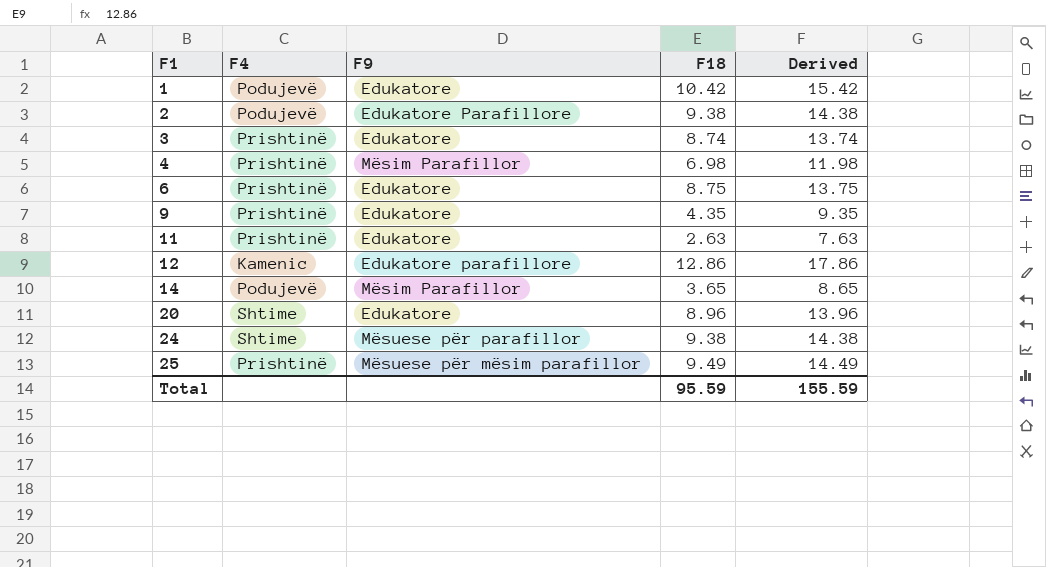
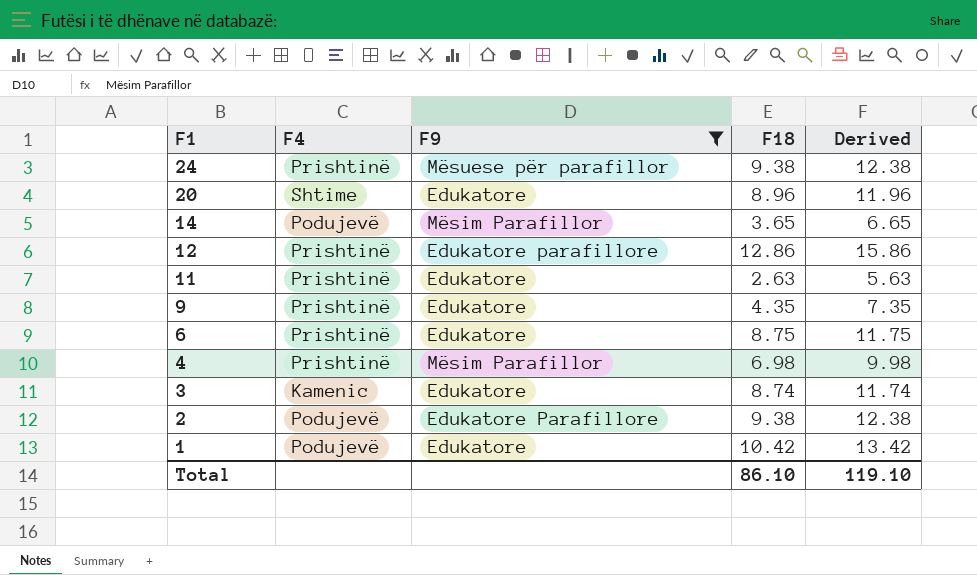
filter: none -> F9 != Mësuese për mësim parafillor
row order: F1 ascending -> F1 descending
column Derived | formula: [F18] + 5 -> [F18] + 3
24 | F4: Shtime -> Prishtinë
12 | F4: Kamenic -> Prishtinë
3 | F4: Prishtinë -> Kamenic
Total | F18: 95.59 -> 86.10
Total | Derived: 155.59 -> 119.10

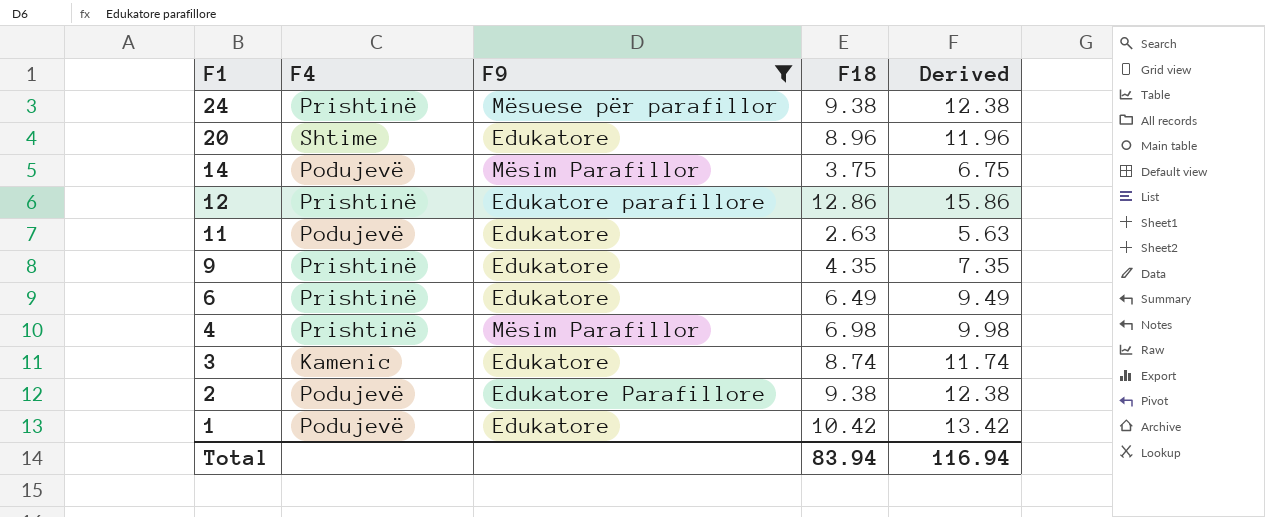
14 | F18: 3.65 -> 3.75
14 | Derived: 6.65 -> 6.75
11 | F4: Prishtinë -> Podujevë
6 | F18: 8.75 -> 6.49
6 | Derived: 11.75 -> 9.49
Total | F18: 86.10 -> 83.94
Total | Derived: 119.10 -> 116.94

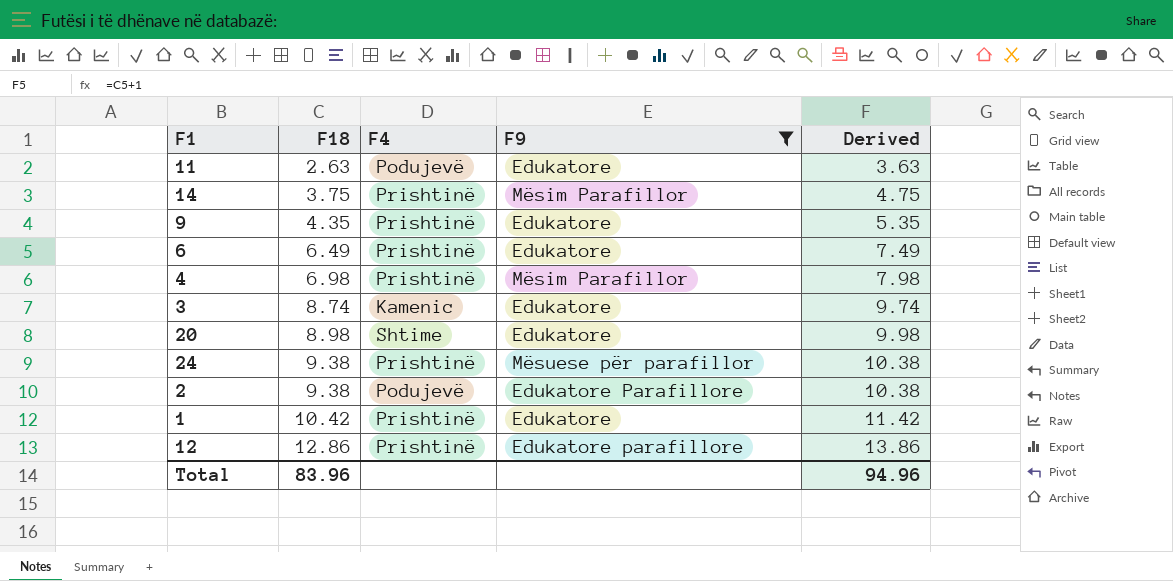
row order: F1 descending -> F18 ascending
column F18 | position: 4 -> 2
column Derived | formula: [F18] + 3 -> [F18] + 1
14 | F4: Podujevë -> Prishtinë
20 | F18: 8.96 -> 8.98
1 | F4: Podujevë -> Prishtinë
Total | F18: 83.94 -> 83.96
Total | Derived: 116.94 -> 94.96

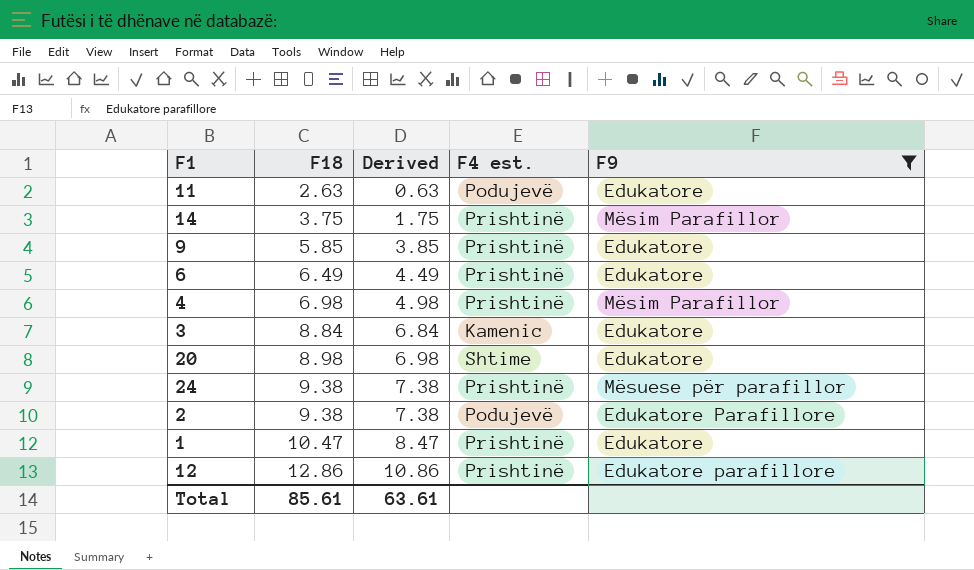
column Derived | formula: [F18] + 1 -> [F18] - 2
column Derived | position: 5 -> 3
column name: F4 -> F4 est.
9 | F18: 4.35 -> 5.85
3 | F18: 8.74 -> 8.84
1 | F18: 10.42 -> 10.47
Total | F18: 83.96 -> 85.61
Total | Derived: 94.96 -> 63.61

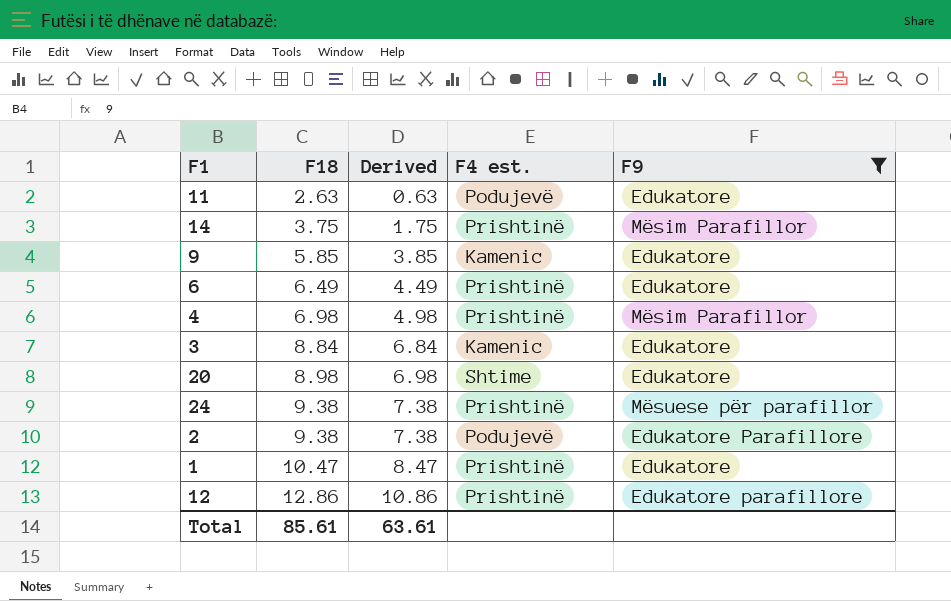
9 | F4 est.: Prishtinë -> Kamenic

